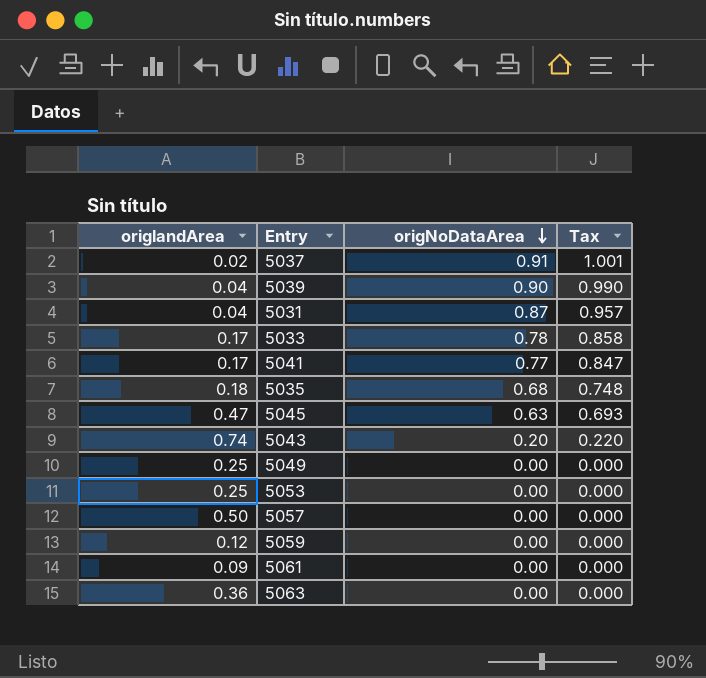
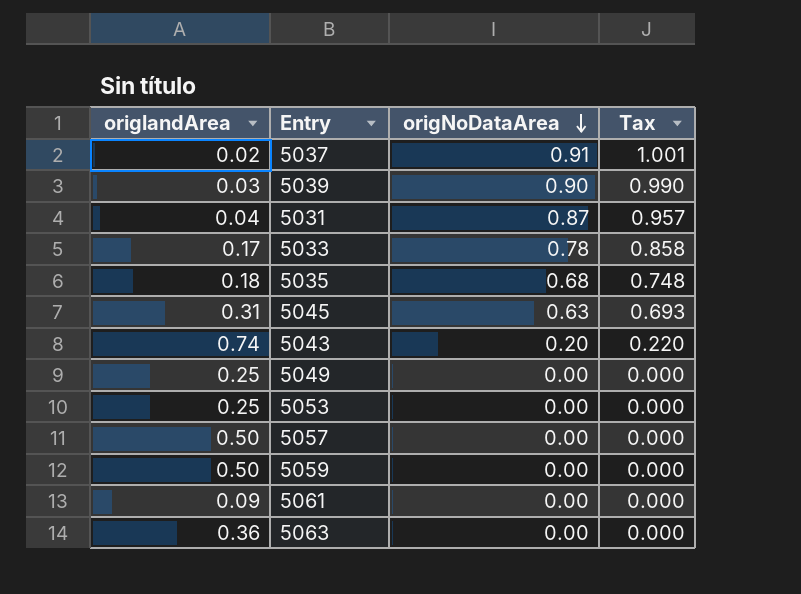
row 5041: 0.17 | 0.77 | 0.847 -> none
5039 | origlandArea: 0.04 -> 0.03
5045 | origlandArea: 0.47 -> 0.31
5059 | origlandArea: 0.12 -> 0.50

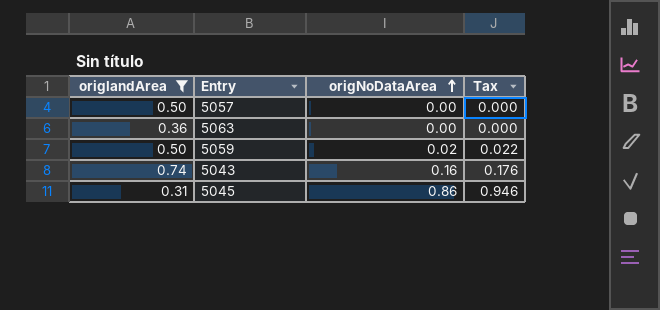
filter: none -> origlandArea >= 0.31
row order: origNoDataArea descending -> origNoDataArea ascending
5059 | origNoDataArea: 0.00 -> 0.02
5059 | Tax: 0.000 -> 0.022
5043 | origNoDataArea: 0.20 -> 0.16
5043 | Tax: 0.220 -> 0.176
5045 | origNoDataArea: 0.63 -> 0.86
5045 | Tax: 0.693 -> 0.946

